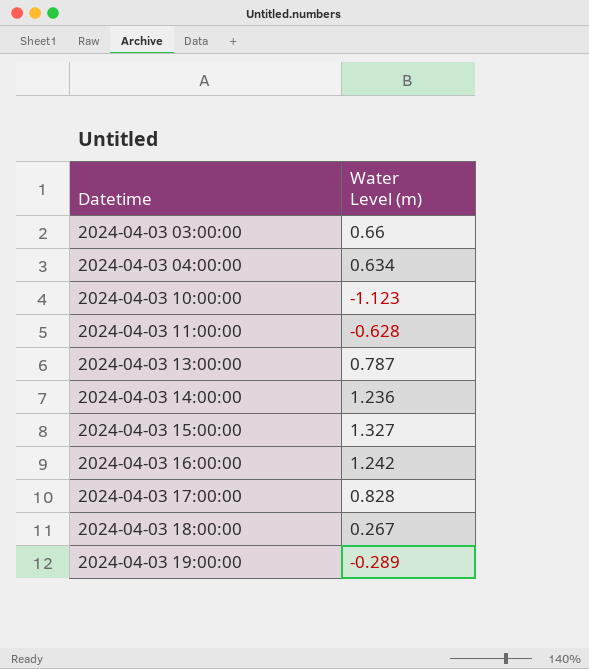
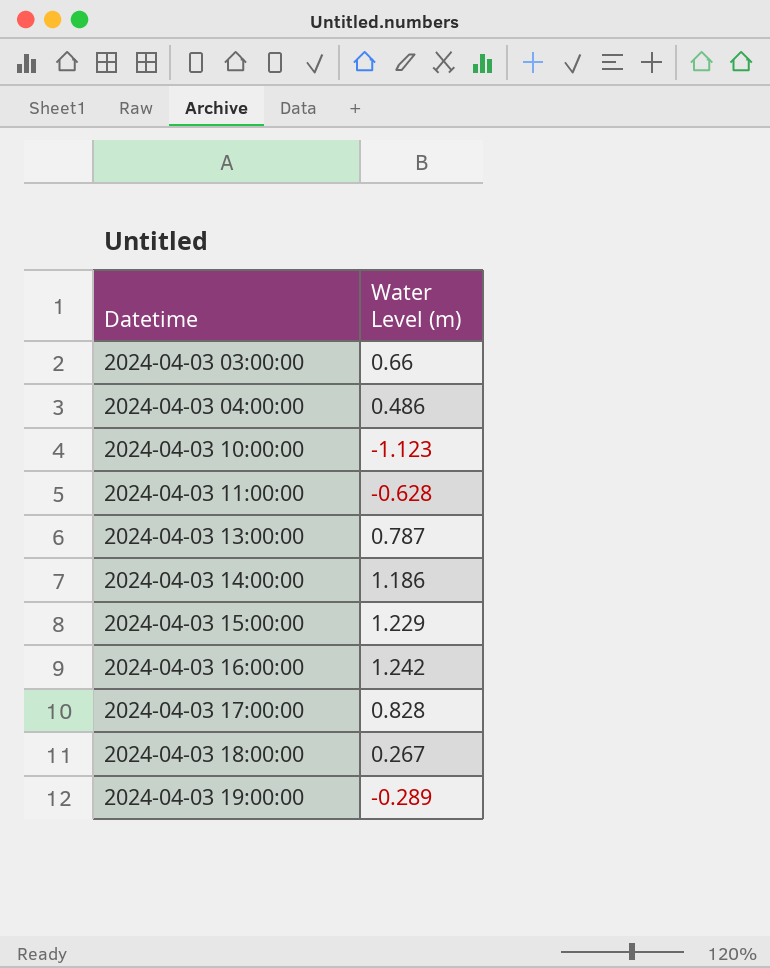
2024-04-03 04:00:00 | Water Level (m): 0.634 -> 0.486
2024-04-03 14:00:00 | Water Level (m): 1.236 -> 1.186
2024-04-03 15:00:00 | Water Level (m): 1.327 -> 1.229

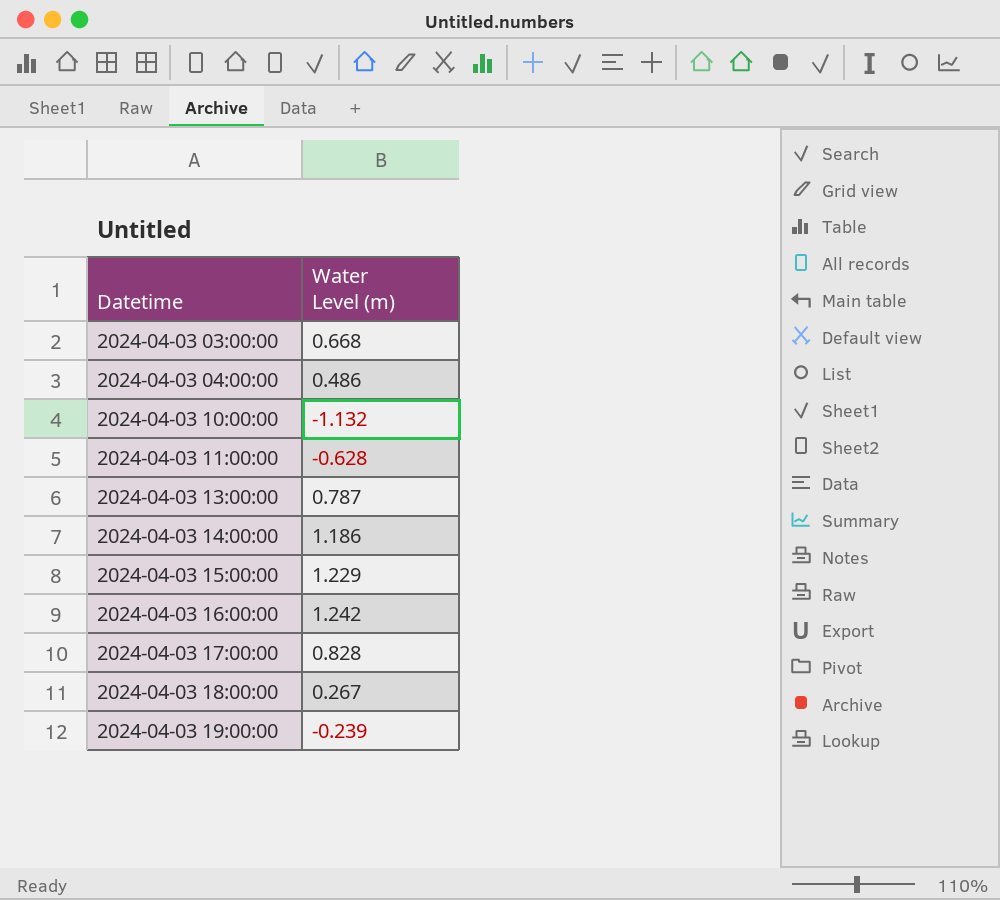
2024-04-03 03:00:00 | Water Level (m): 0.66 -> 0.668
2024-04-03 10:00:00 | Water Level (m): -1.123 -> -1.132
2024-04-03 19:00:00 | Water Level (m): -0.289 -> -0.239

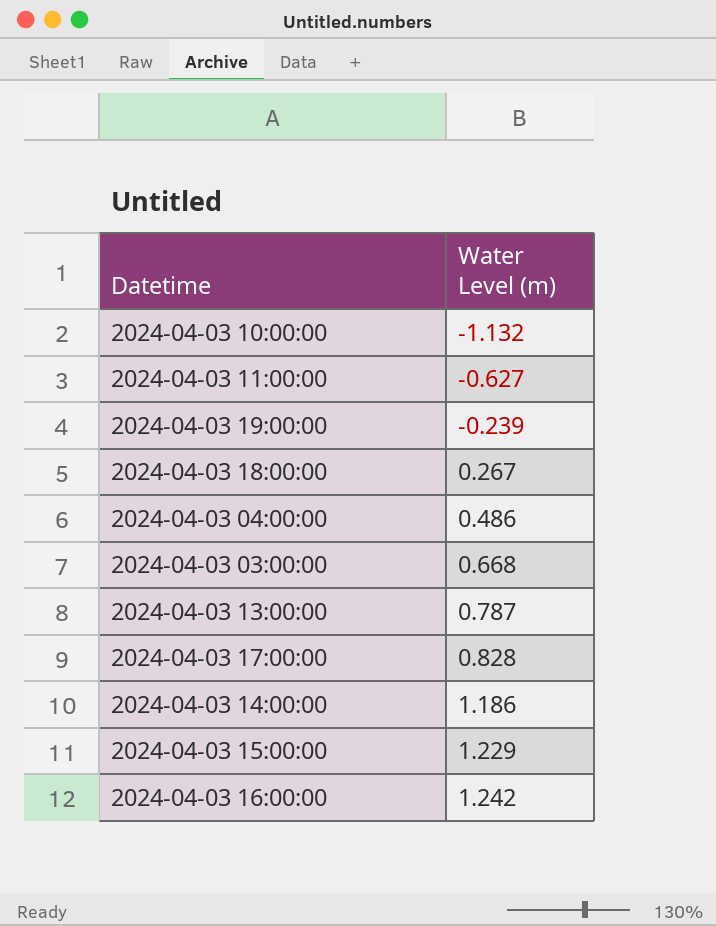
row order: Datetime ascending -> Water Level (m) ascending
2024-04-03 11:00:00 | Water Level (m): -0.628 -> -0.627

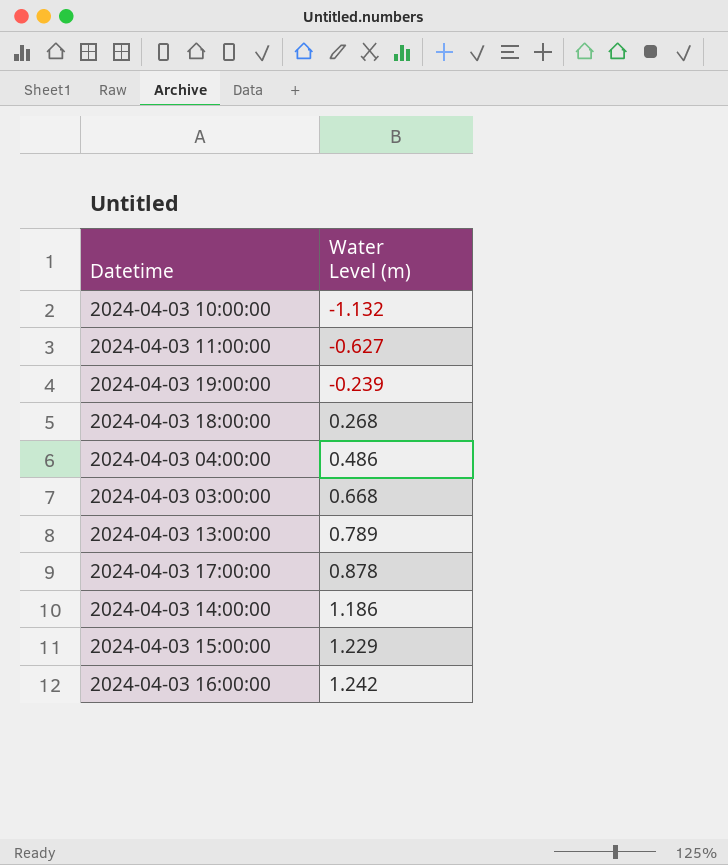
2024-04-03 18:00:00 | Water Level (m): 0.267 -> 0.268
2024-04-03 13:00:00 | Water Level (m): 0.787 -> 0.789
2024-04-03 17:00:00 | Water Level (m): 0.828 -> 0.878

